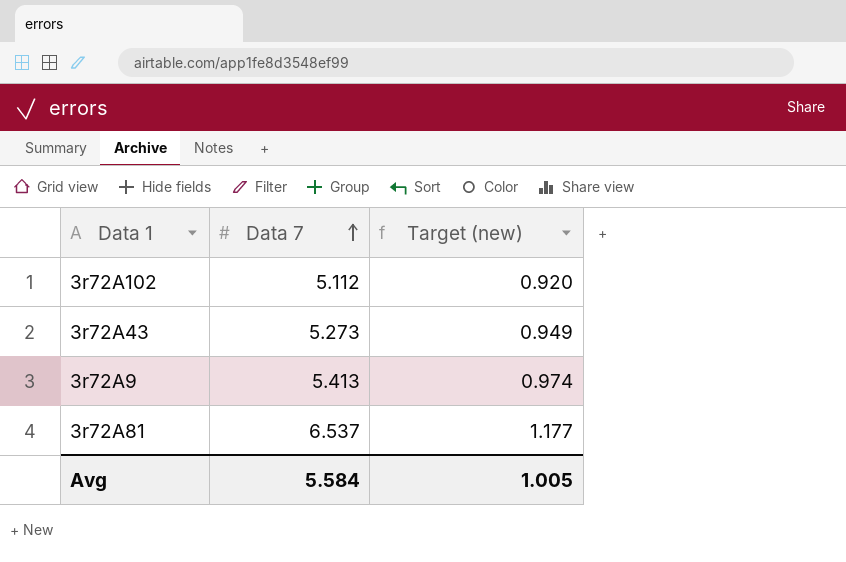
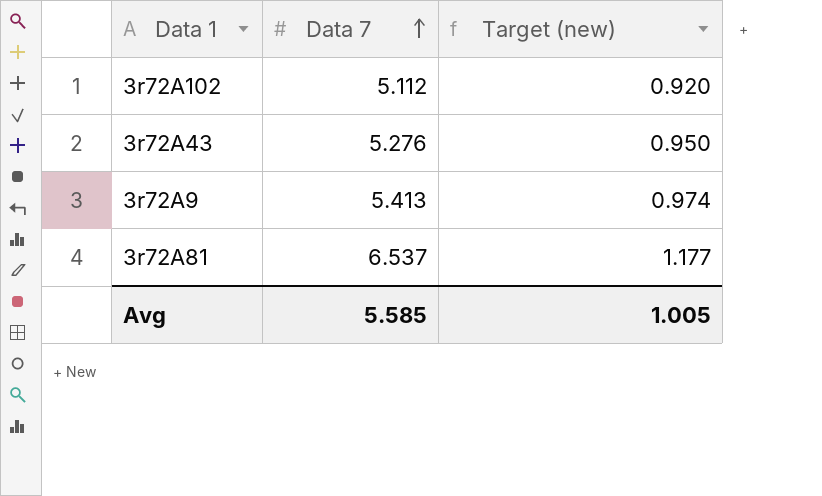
3r72A43 | Data 7: 5.273 -> 5.276
3r72A43 | Target (new): 0.949 -> 0.950
Avg | Data 7: 5.584 -> 5.585

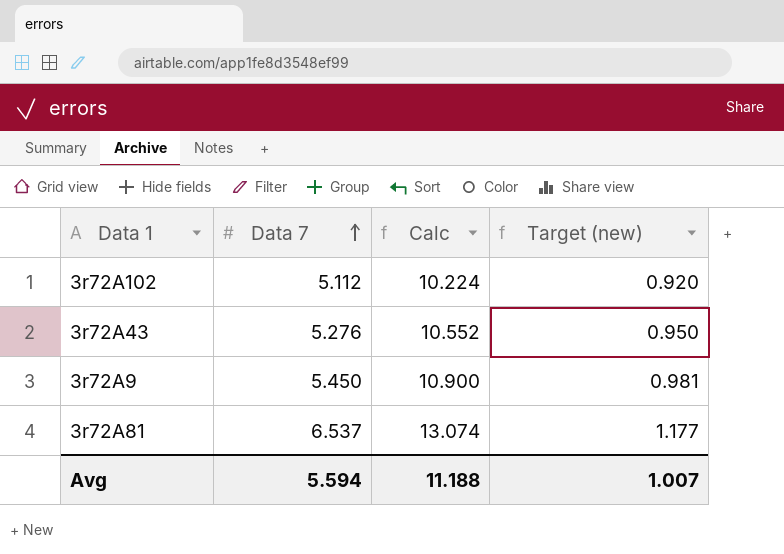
column Calc | formula: none -> [Data 7] * 2
3r72A9 | Data 7: 5.413 -> 5.450
3r72A9 | Target (new): 0.974 -> 0.981
Avg | Data 7: 5.585 -> 5.594
Avg | Target (new): 1.005 -> 1.007

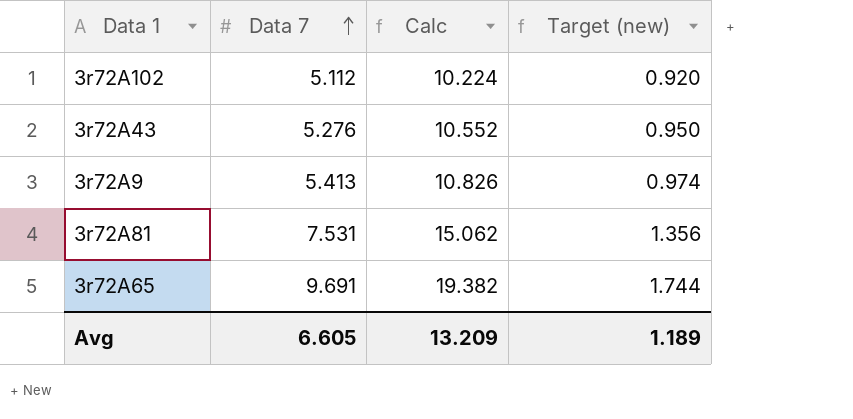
3r72A9 | Data 7: 5.450 -> 5.413
3r72A9 | Calc: 10.900 -> 10.826
3r72A9 | Target (new): 0.981 -> 0.974
3r72A81 | Data 7: 6.537 -> 7.531
3r72A81 | Calc: 13.074 -> 15.062
3r72A81 | Target (new): 1.177 -> 1.356
row 3r72A65: none -> 9.691 | 19.382 | 1.744
Avg | Data 7: 5.594 -> 6.605
Avg | Calc: 11.188 -> 13.209
Avg | Target (new): 1.007 -> 1.189

